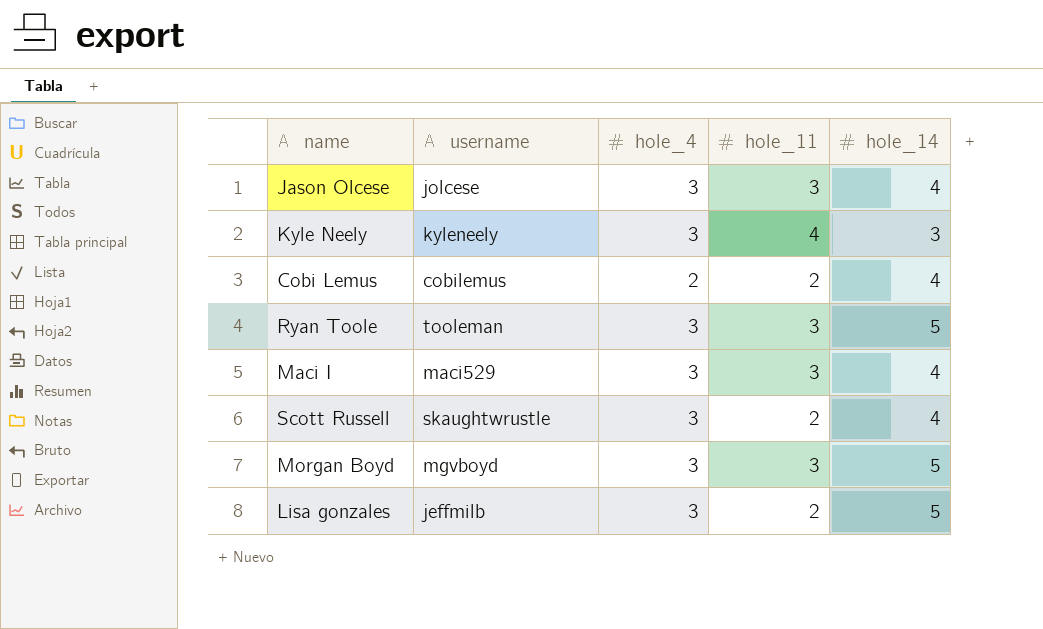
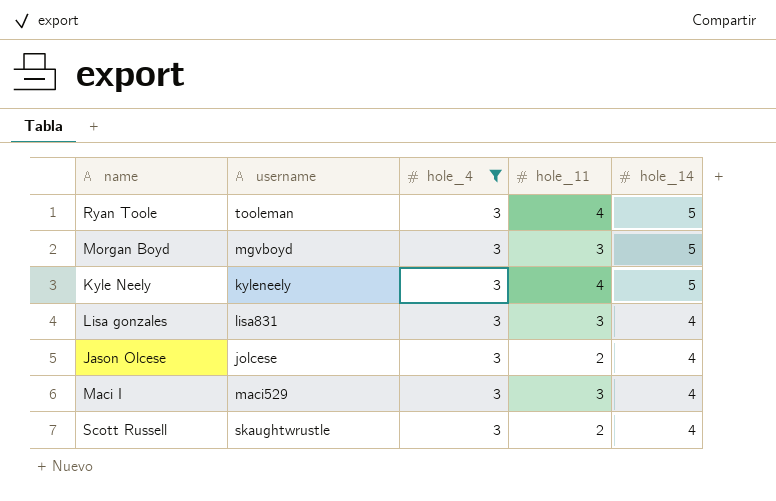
filter: none -> hole_4 = 3
row order: none -> hole_14 descending
Ryan Toole | hole_11: 3 -> 4
Kyle Neely | hole_14: 3 -> 5
Lisa gonzales | username: jeffmilb -> lisa831
Lisa gonzales | hole_11: 2 -> 3
Lisa gonzales | hole_14: 5 -> 4
Jason Olcese | hole_11: 3 -> 2

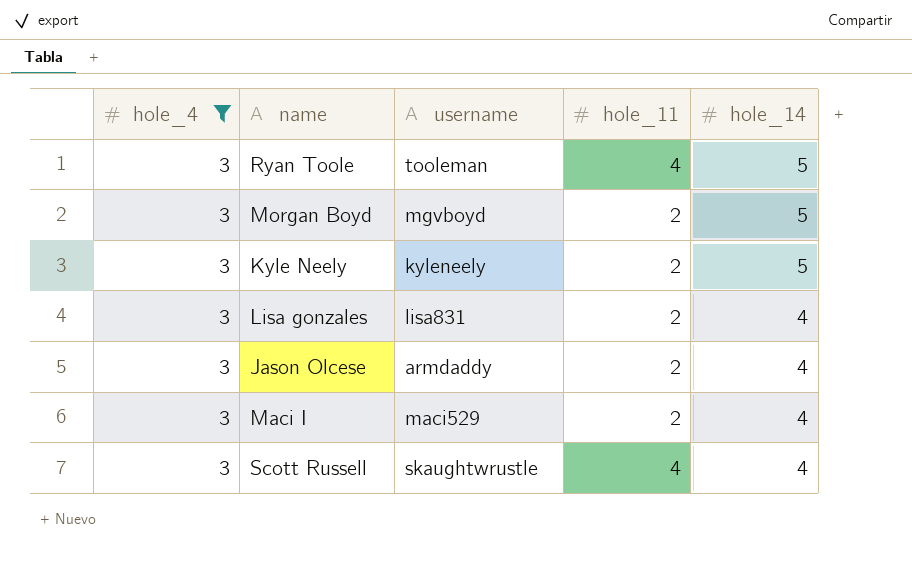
column hole_4 | position: 3 -> 1
Morgan Boyd | hole_11: 3 -> 2
Kyle Neely | hole_11: 4 -> 2
Lisa gonzales | hole_11: 3 -> 2
Jason Olcese | username: jolcese -> armdaddy
Maci I | hole_11: 3 -> 2
Scott Russell | hole_11: 2 -> 4

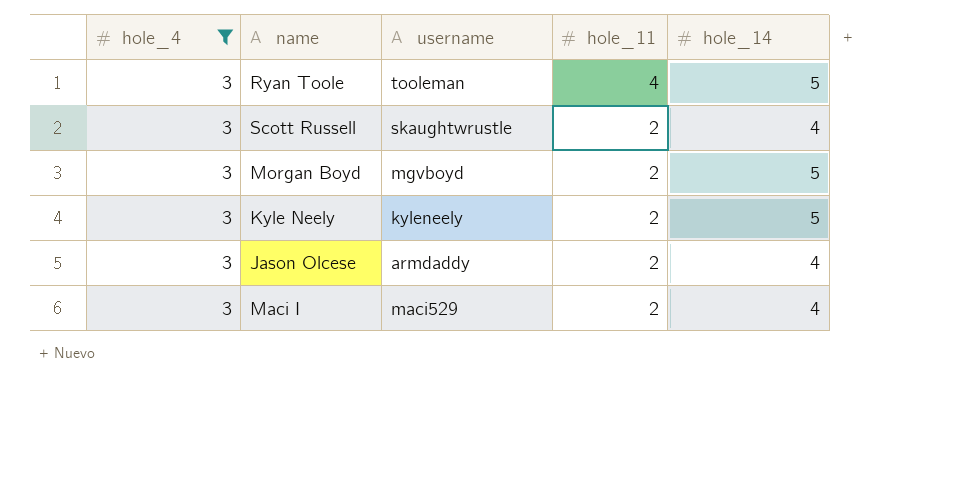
row order: hole_14 descending -> hole_11 descending
row Lisa gonzales: 3 | lisa831 | 2 | 4 -> none
Scott Russell | hole_11: 4 -> 2

